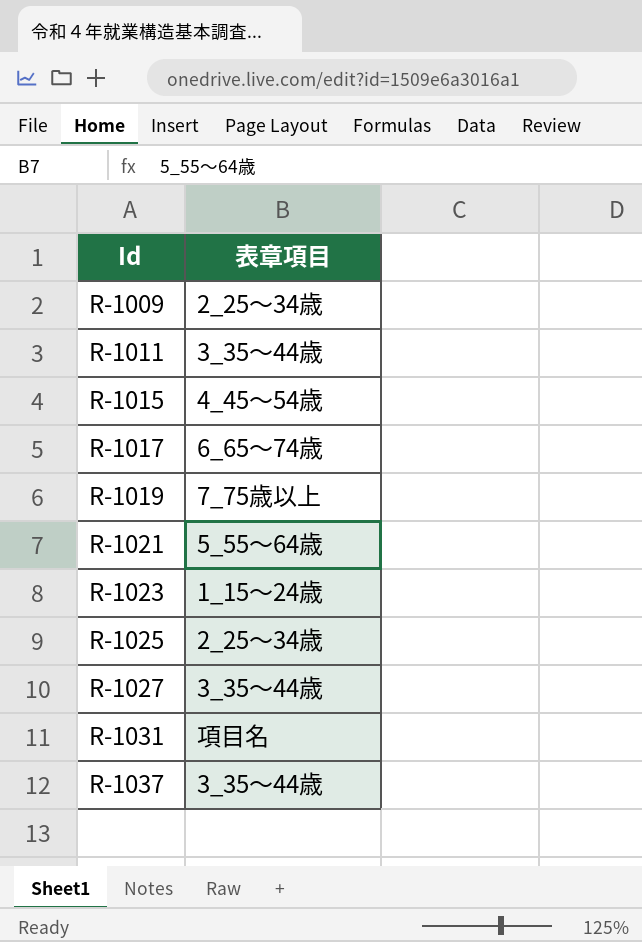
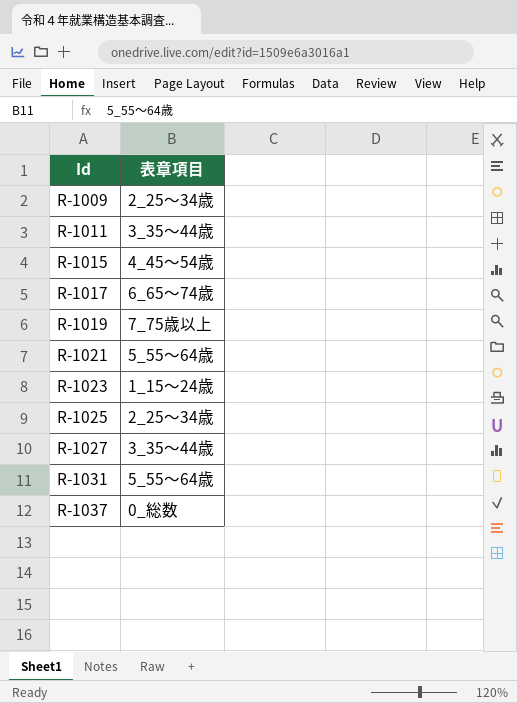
R-1031 | 表章項目: 項目名 -> 5_55～64歳
R-1037 | 表章項目: 3_35～44歳 -> 0_総数

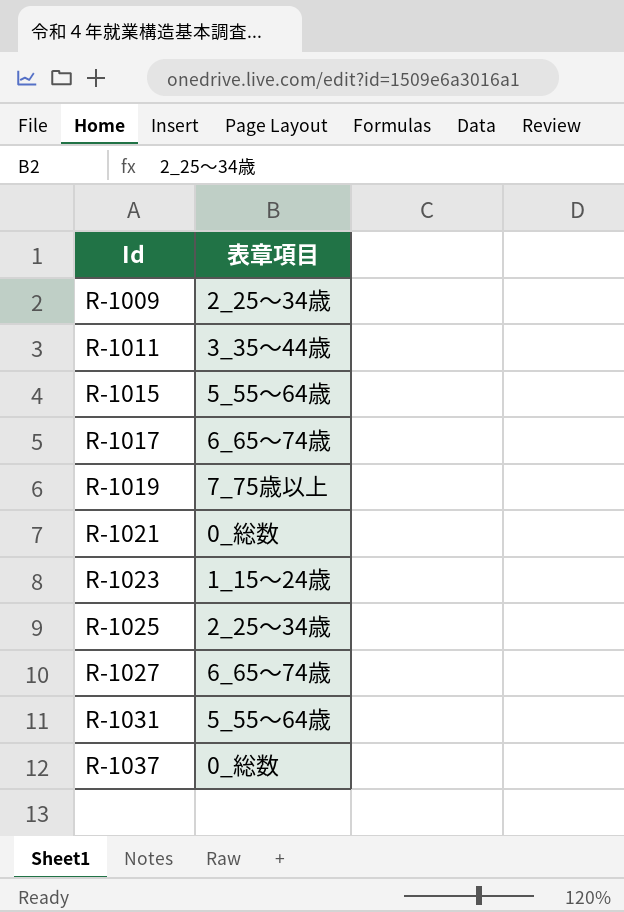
R-1015 | 表章項目: 4_45～54歳 -> 5_55～64歳
R-1021 | 表章項目: 5_55～64歳 -> 0_総数
R-1027 | 表章項目: 3_35～44歳 -> 6_65～74歳

